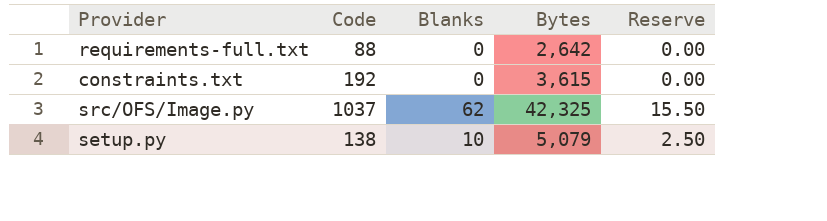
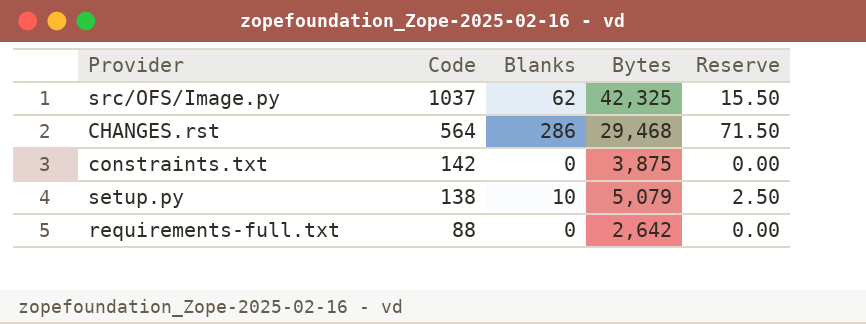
row order: none -> Code descending
row CHANGES.rst: none -> 564 | 286 | 29,468 | 71.50
constraints.txt | Code: 192 -> 142
constraints.txt | Bytes: 3,615 -> 3,875

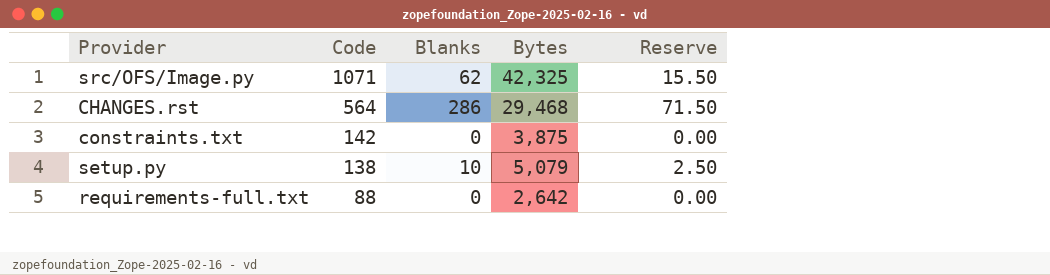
src/OFS/Image.py | Code: 1037 -> 1071

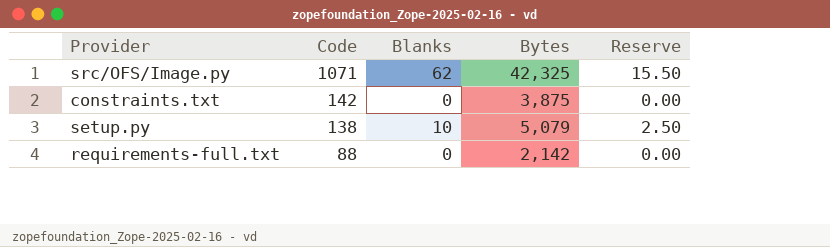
row CHANGES.rst: 564 | 286 | 29,468 | 71.50 -> none
requirements-full.txt | Bytes: 2,642 -> 2,142

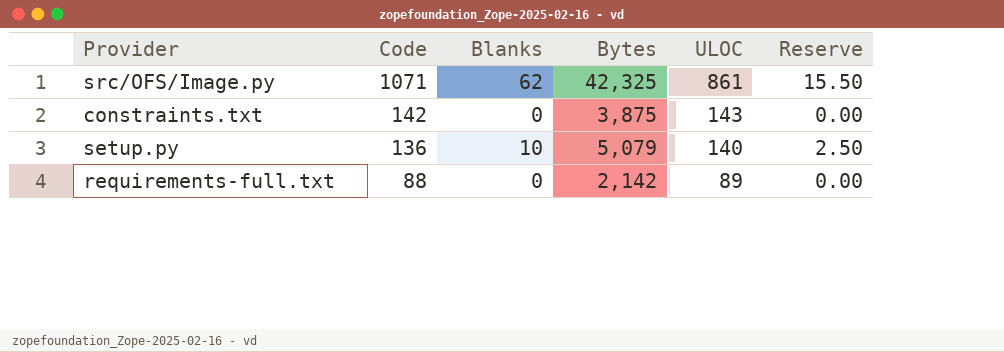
column ULOC | position: none -> 5
setup.py | Code: 138 -> 136

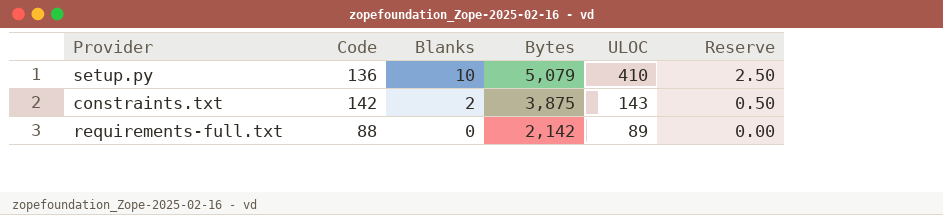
row order: Code descending -> Blanks descending
row src/OFS/Image.py: 1071 | 62 | 42,325 | 861 | 15.50 -> none
setup.py | ULOC: 140 -> 410
constraints.txt | Blanks: 0 -> 2
constraints.txt | Reserve: 0.00 -> 0.50

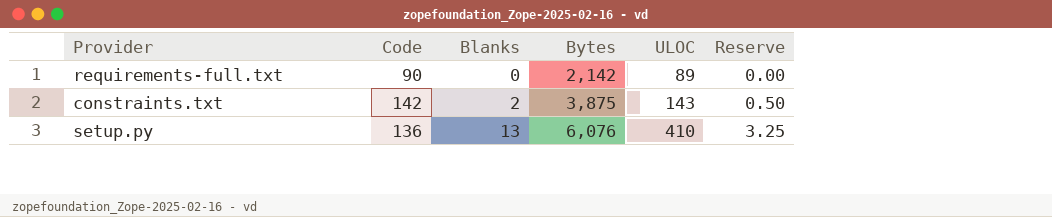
row order: Blanks descending -> Blanks ascending
requirements-full.txt | Code: 88 -> 90
setup.py | Blanks: 10 -> 13
setup.py | Bytes: 5,079 -> 6,076
setup.py | Reserve: 2.50 -> 3.25

